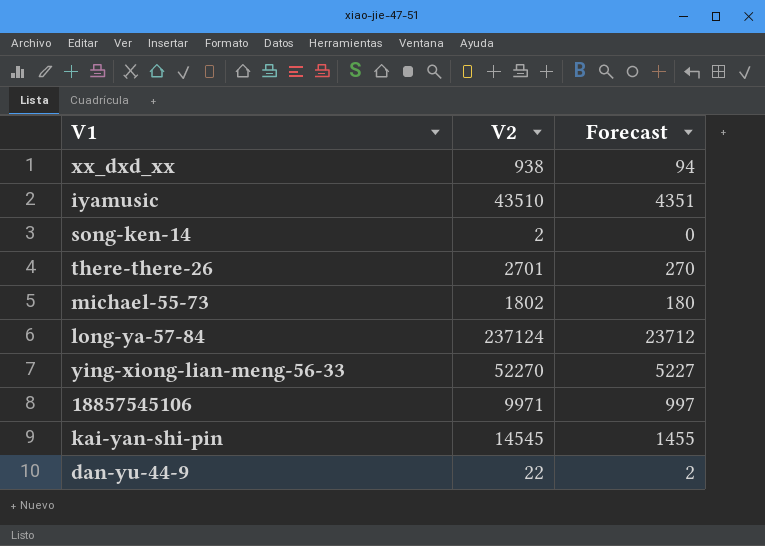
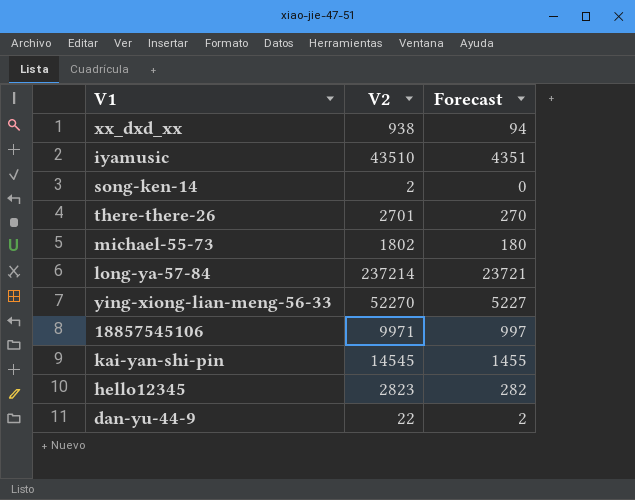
long-ya-57-84 | V2: 237124 -> 237214
long-ya-57-84 | Forecast: 23712 -> 23721
row hello12345: none -> 2823 | 282

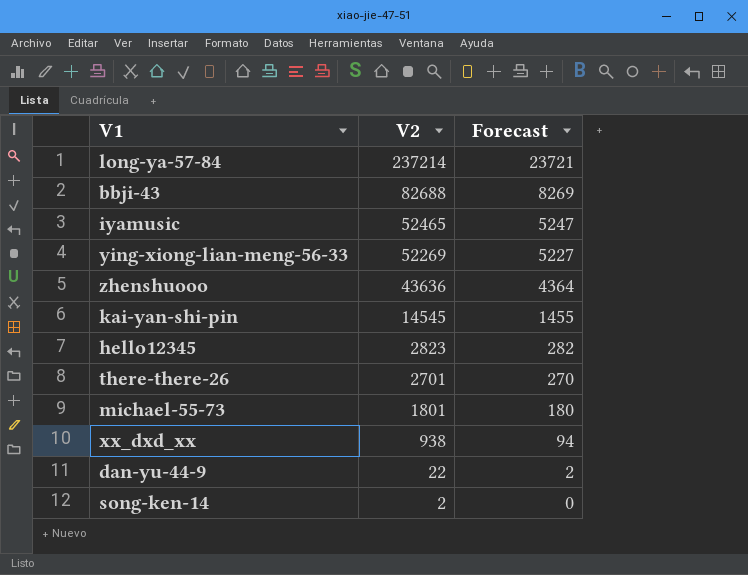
row order: none -> V2 descending
row 18857545106: 9971 | 997 -> none
row bbji-43: none -> 82688 | 8269
iyamusic | V2: 43510 -> 52465
iyamusic | Forecast: 4351 -> 5247
ying-xiong-lian-meng-56-33 | V2: 52270 -> 52269
row zhenshuooo: none -> 43636 | 4364
michael-55-73 | V2: 1802 -> 1801

